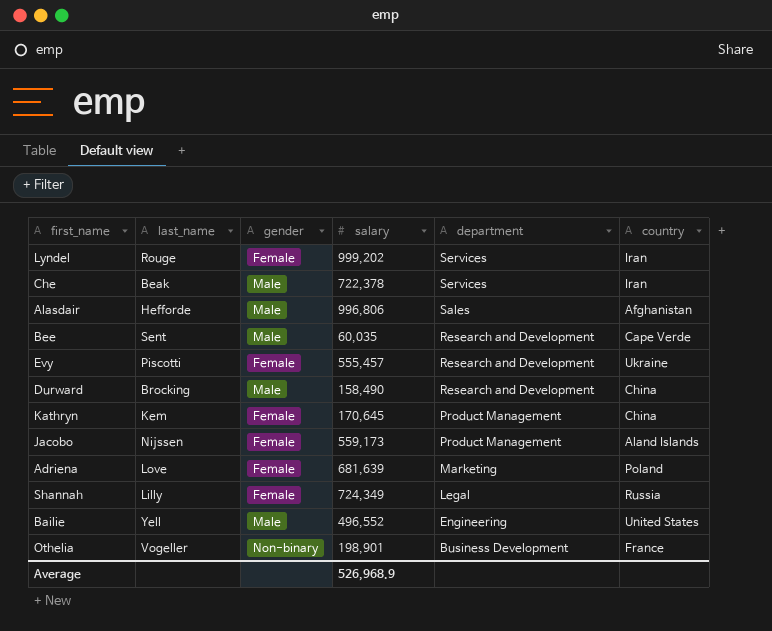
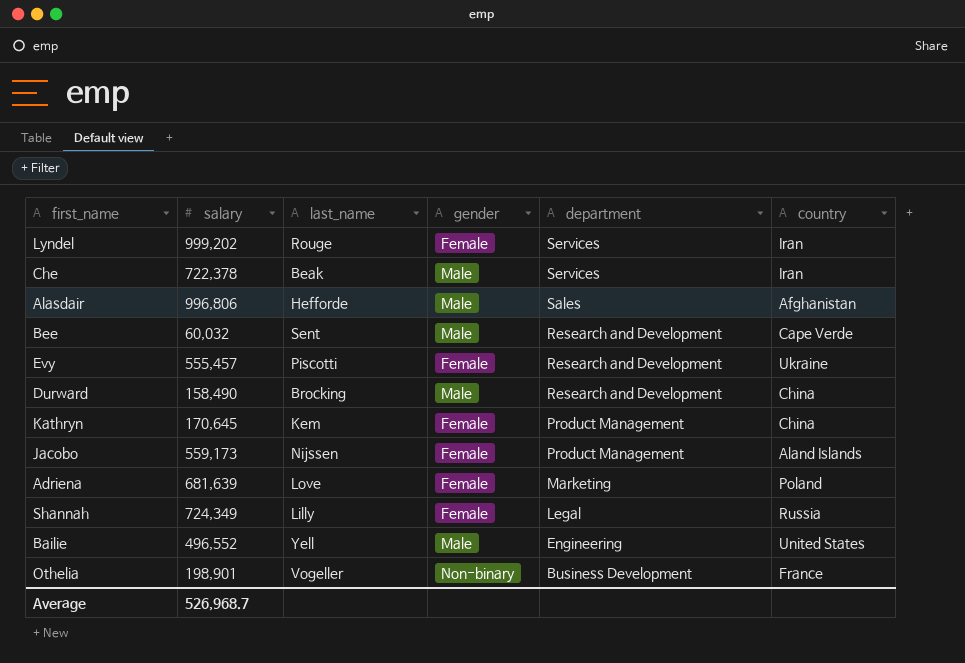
column salary | position: 4 -> 2
Bee | salary: 60,035 -> 60,032
Average | salary: 526,968.9 -> 526,968.7

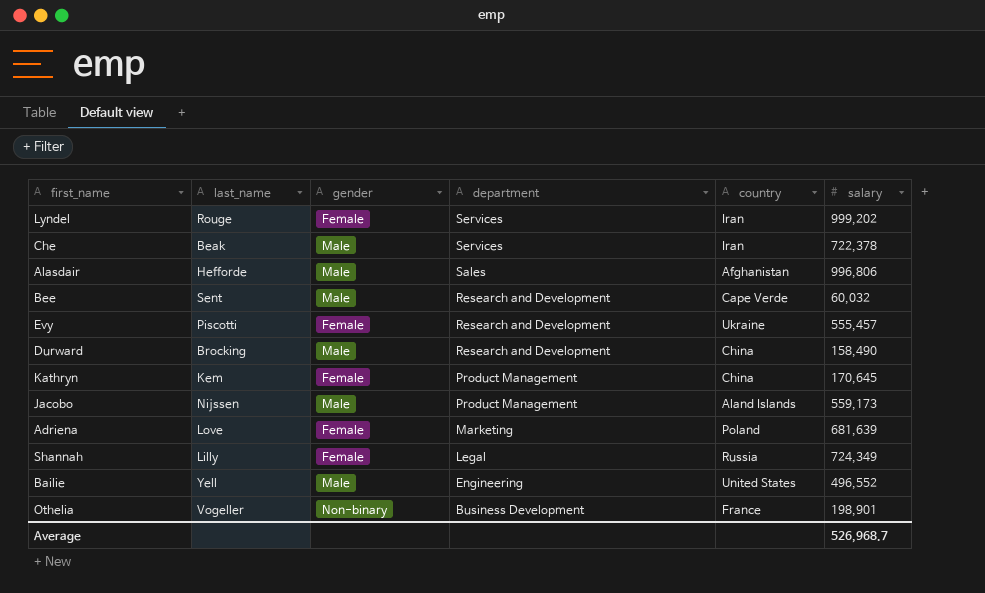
column salary | position: 2 -> 6
Jacobo | gender: Female -> Male

